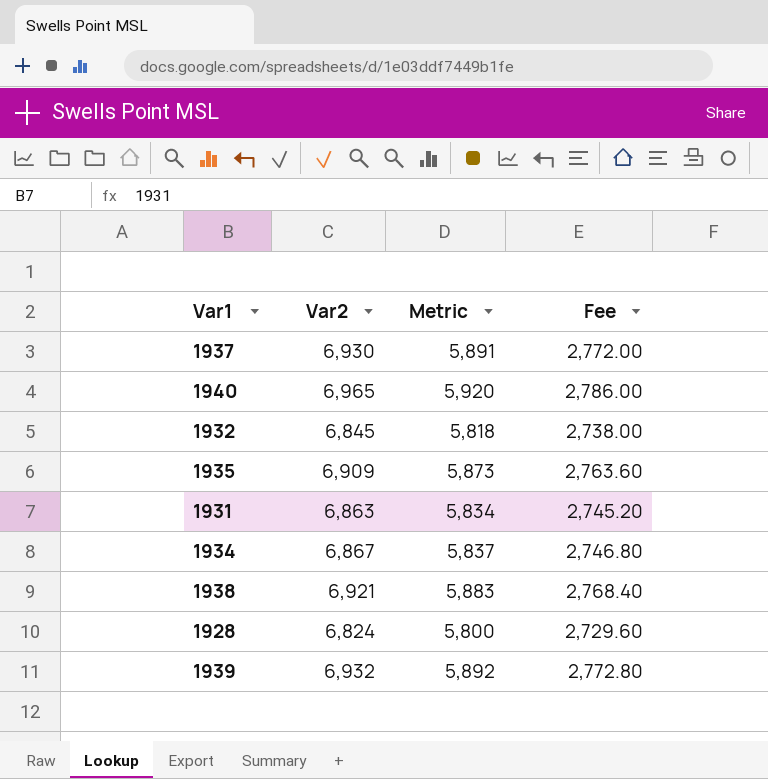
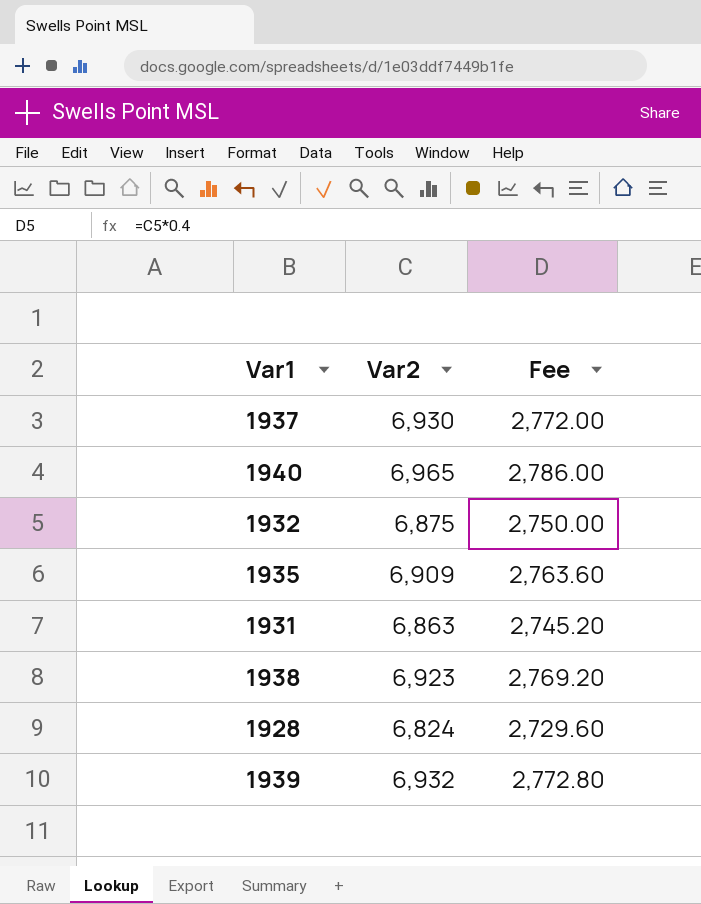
column Metric | formula: [Var2] * 0.85 -> none
row 1934: 6,867 | 5,837 | 2,746.80 -> none
1932 | Var2: 6,845 -> 6,875
1932 | Fee: 2,738.00 -> 2,750.00
1938 | Var2: 6,921 -> 6,923
1938 | Fee: 2,768.40 -> 2,769.20

